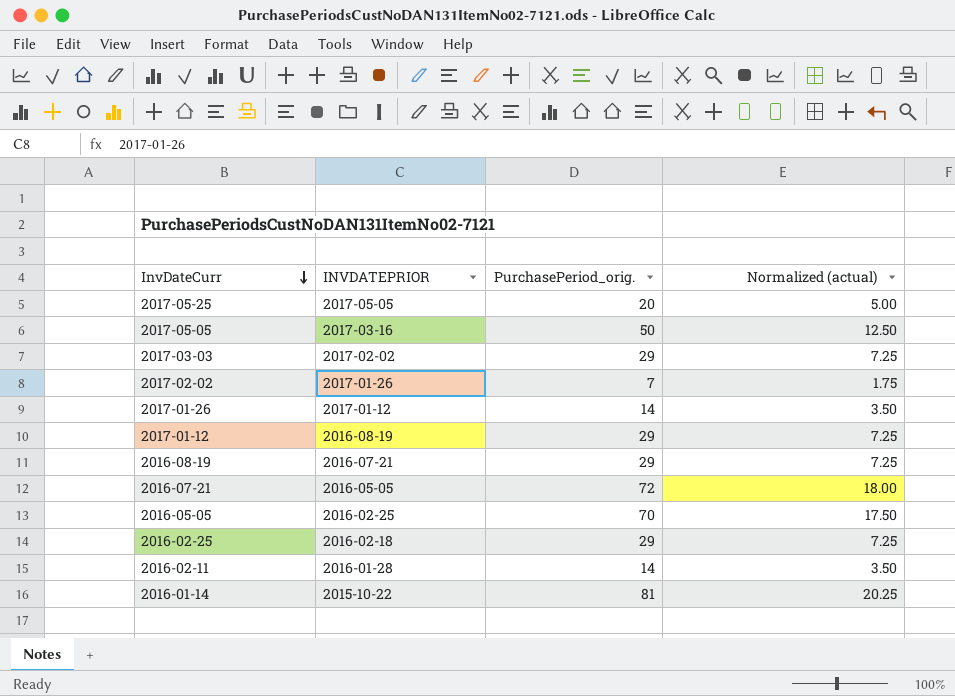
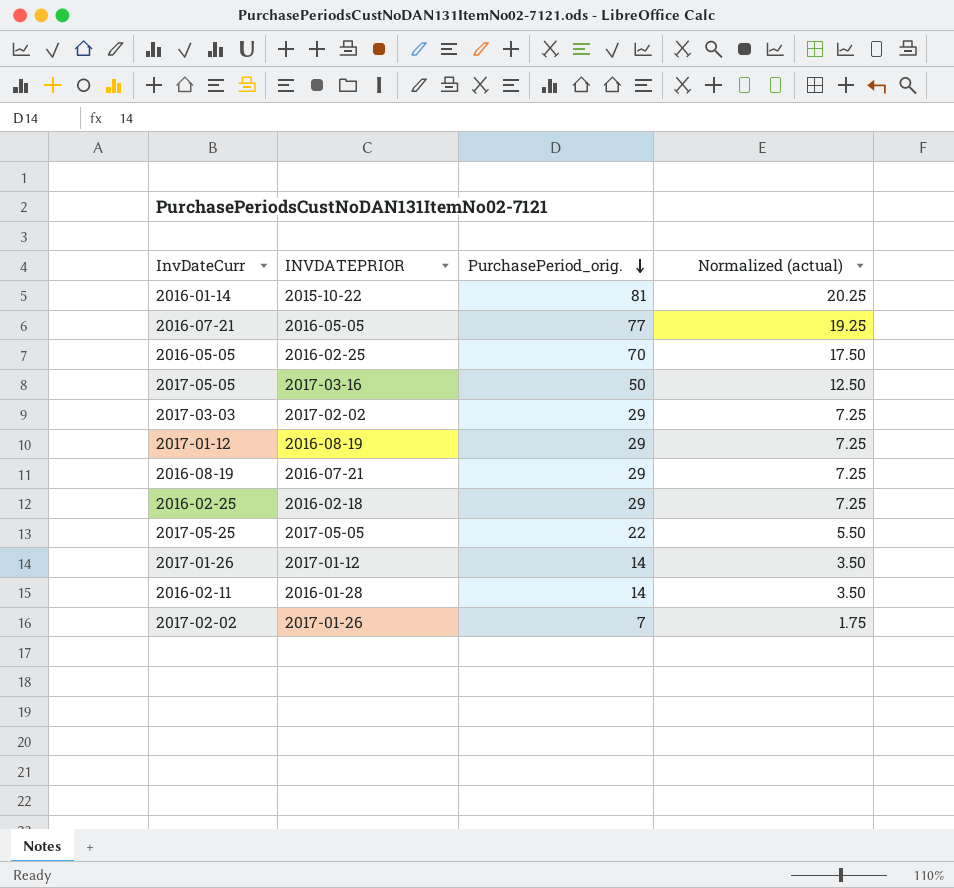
row order: InvDateCurr descending -> PurchasePeriod_orig. descending
2016-07-21 | PurchasePeriod_orig.: 72 -> 77
2016-07-21 | Normalized (actual): 18.00 -> 19.25
2017-05-25 | PurchasePeriod_orig.: 20 -> 22
2017-05-25 | Normalized (actual): 5.00 -> 5.50

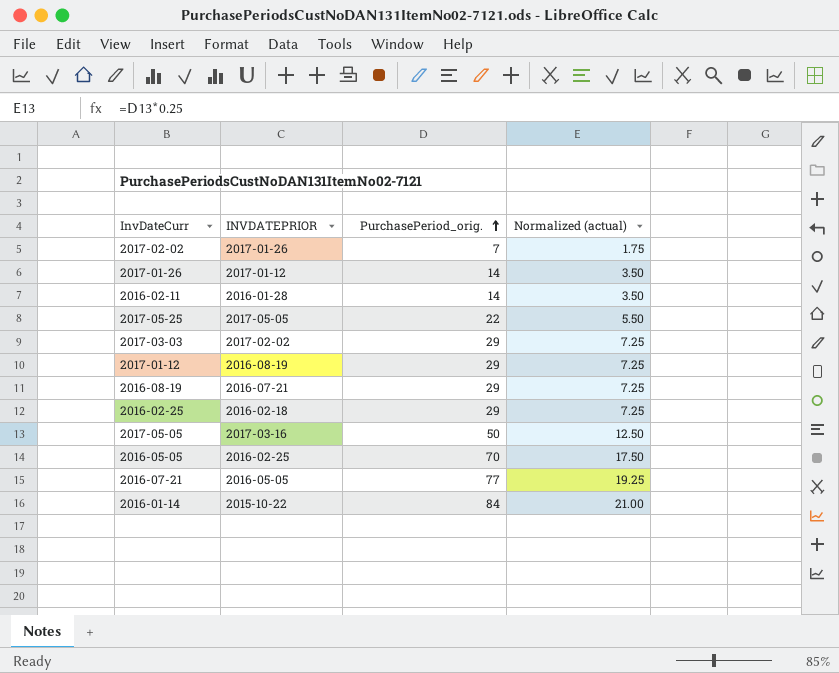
row order: PurchasePeriod_orig. descending -> PurchasePeriod_orig. ascending
2016-01-14 | PurchasePeriod_orig.: 81 -> 84
2016-01-14 | Normalized (actual): 20.25 -> 21.00

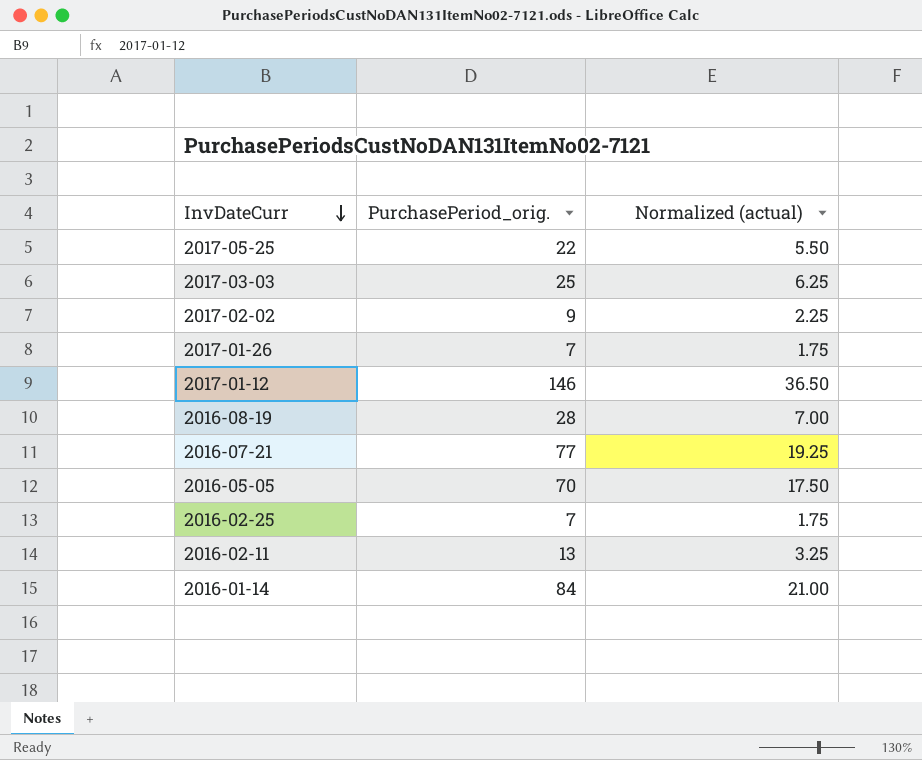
row order: PurchasePeriod_orig. ascending -> InvDateCurr descending
column INVDATEPRIOR | position: 2 -> none
row 2017-05-05: 2017-03-16 | 50 | 12.50 -> none
2017-03-03 | PurchasePeriod_orig.: 29 -> 25
2017-03-03 | Normalized (actual): 7.25 -> 6.25
2017-02-02 | PurchasePeriod_orig.: 7 -> 9
2017-02-02 | Normalized (actual): 1.75 -> 2.25
2017-01-26 | PurchasePeriod_orig.: 14 -> 7
2017-01-26 | Normalized (actual): 3.50 -> 1.75
2017-01-12 | PurchasePeriod_orig.: 29 -> 146
2017-01-12 | Normalized (actual): 7.25 -> 36.50
2016-08-19 | PurchasePeriod_orig.: 29 -> 28
2016-08-19 | Normalized (actual): 7.25 -> 7.00
2016-02-25 | PurchasePeriod_orig.: 29 -> 7
2016-02-25 | Normalized (actual): 7.25 -> 1.75
2016-02-11 | PurchasePeriod_orig.: 14 -> 13
2016-02-11 | Normalized (actual): 3.50 -> 3.25

